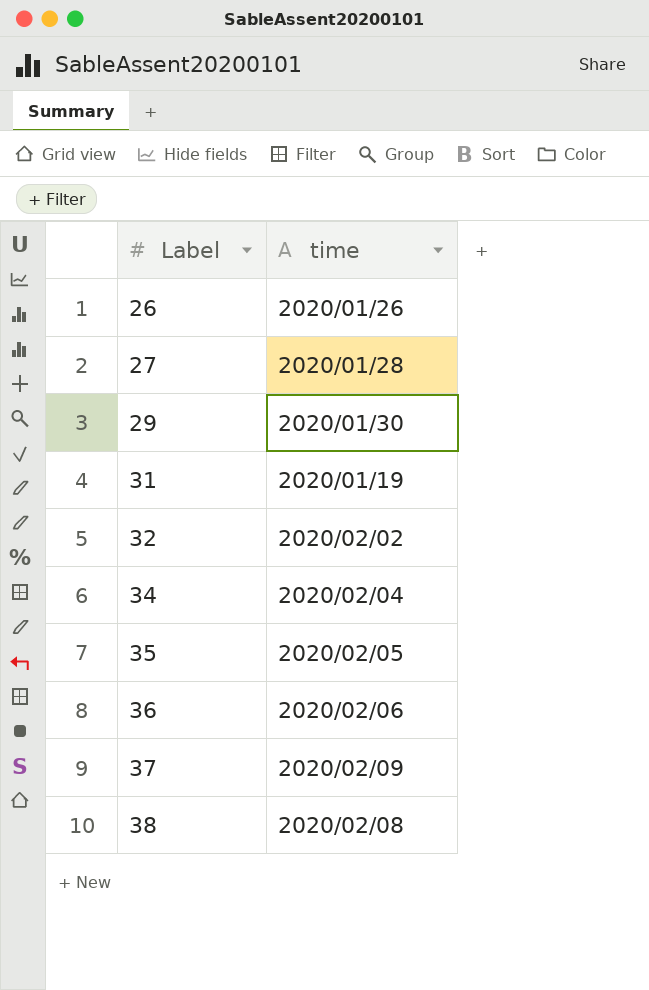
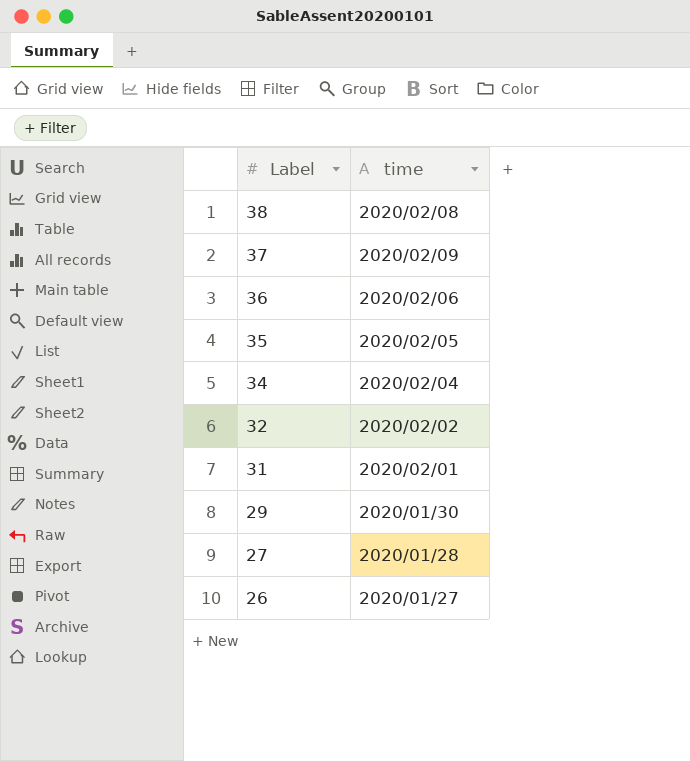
row order: Label ascending -> Label descending
31 | time: 2020/01/19 -> 2020/02/01
26 | time: 2020/01/26 -> 2020/01/27

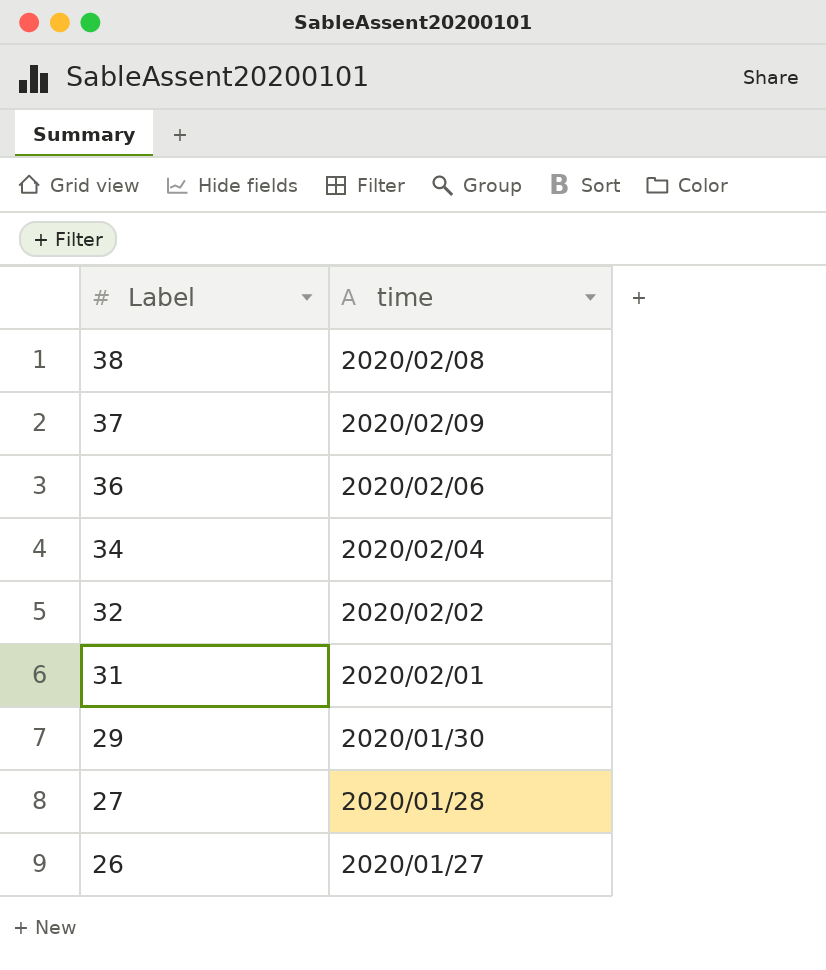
row 35: 2020/02/05 -> none

